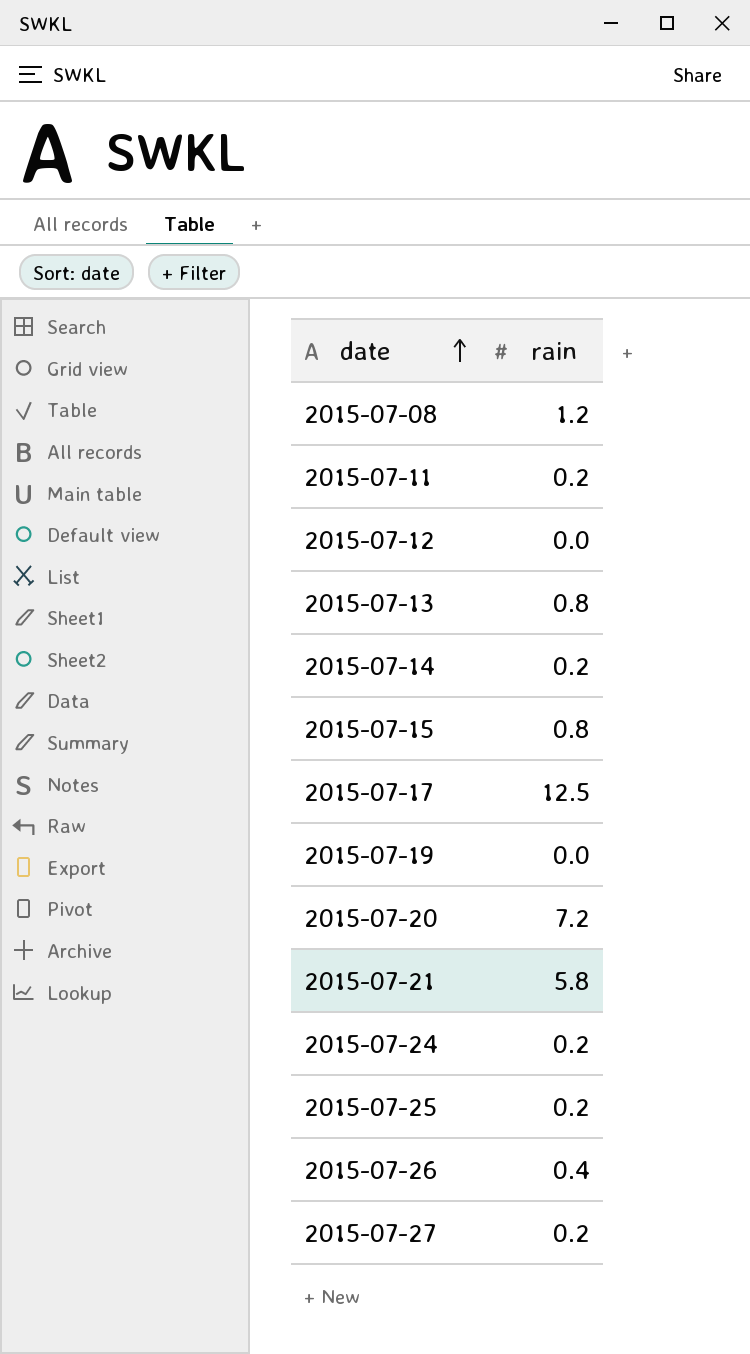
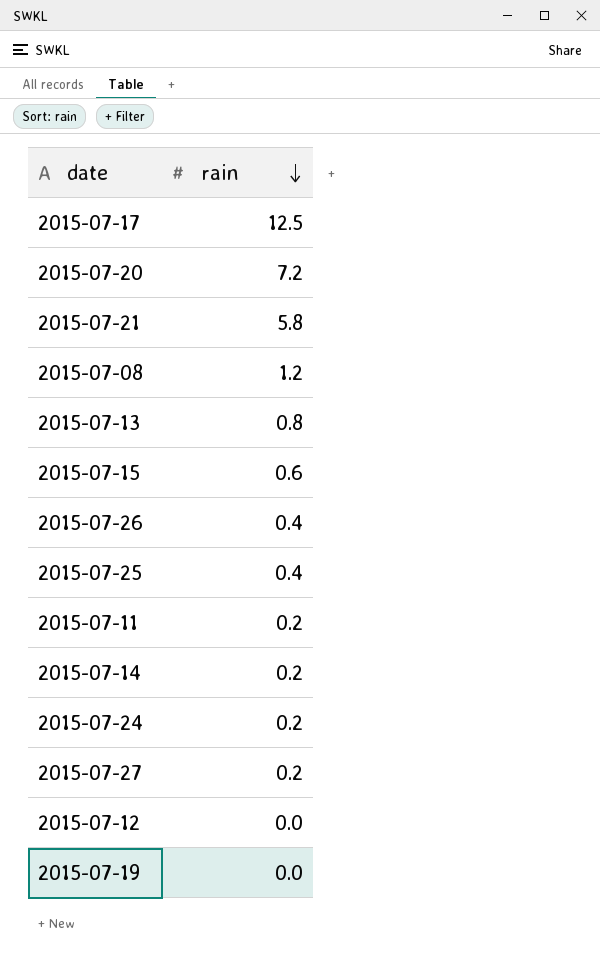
row order: date ascending -> rain descending
2015-07-15 | rain: 0.8 -> 0.6
2015-07-25 | rain: 0.2 -> 0.4

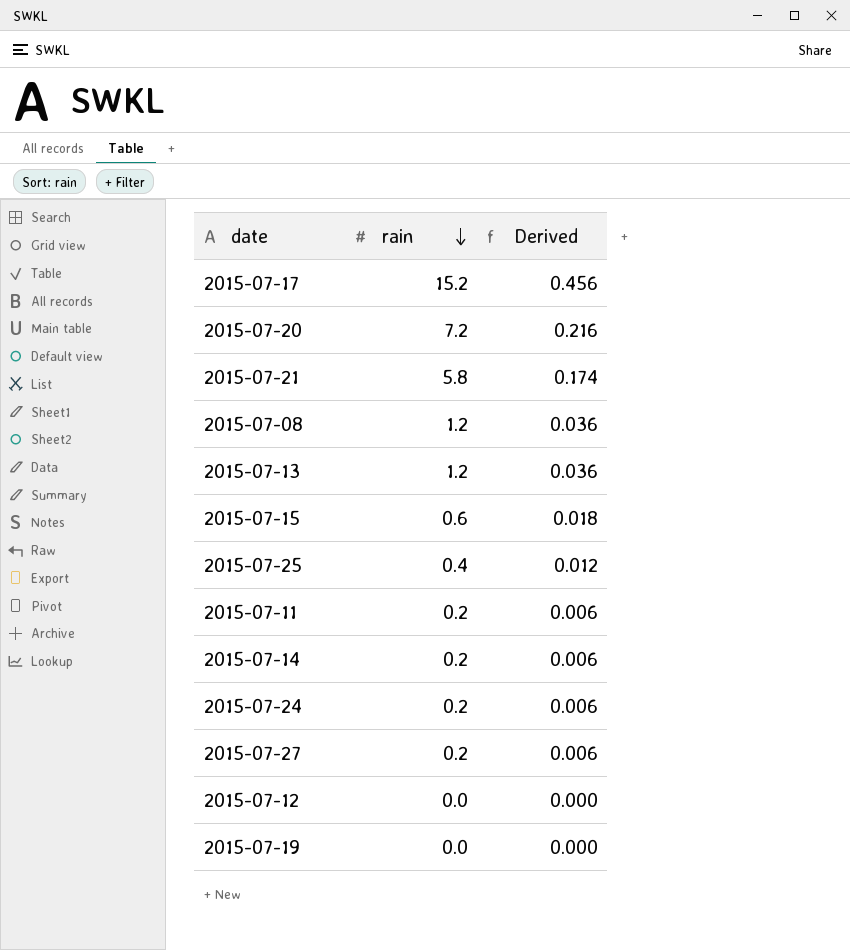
column Derived | formula: none -> [rain] * 0.03
row 2015-07-26: 0.4 -> none
2015-07-17 | rain: 12.5 -> 15.2
2015-07-13 | rain: 0.8 -> 1.2

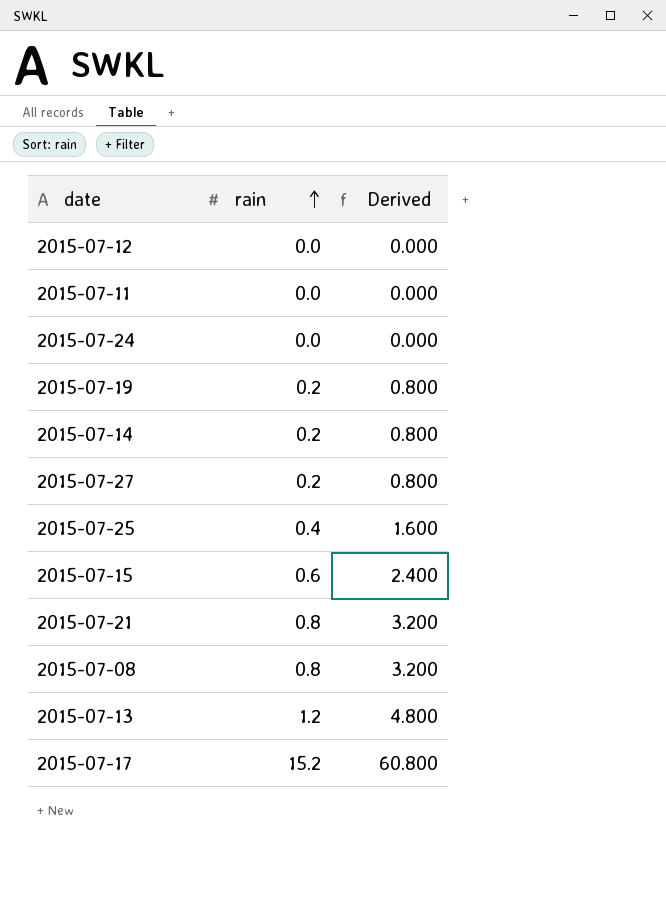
row order: rain descending -> rain ascending
column Derived | formula: [rain] * 0.03 -> [rain] * 4
row 2015-07-20: 7.2 | 0.216 -> none
2015-07-11 | rain: 0.2 -> 0.0
2015-07-24 | rain: 0.2 -> 0.0
2015-07-19 | rain: 0.0 -> 0.2
2015-07-21 | rain: 5.8 -> 0.8
2015-07-08 | rain: 1.2 -> 0.8

